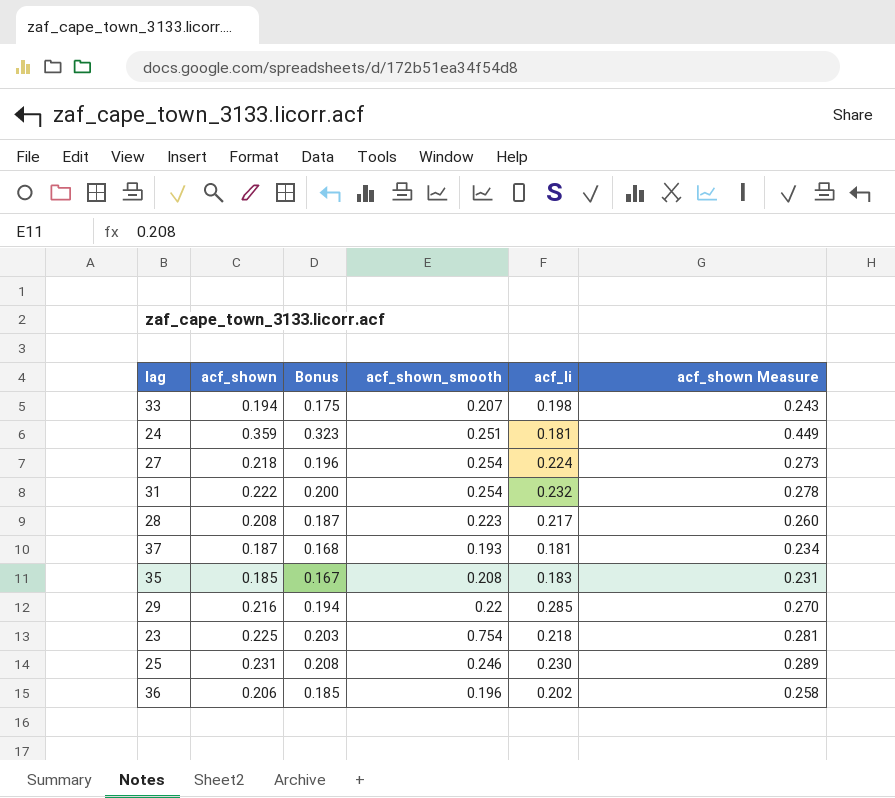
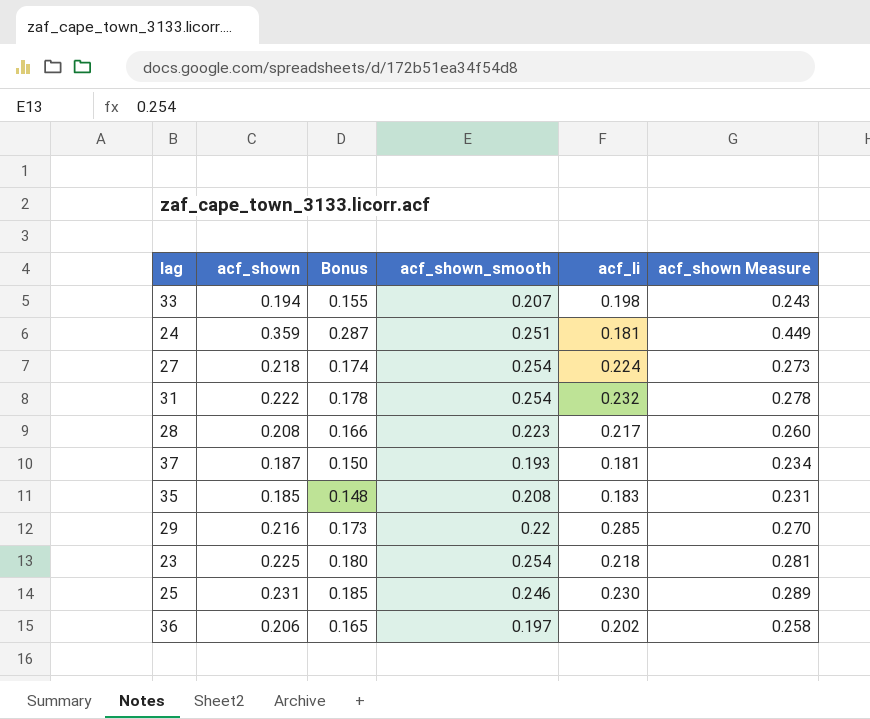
column Bonus | formula: [acf_shown] * 0.9 -> [acf_shown] * 0.8
23 | acf_shown_smooth: 0.754 -> 0.254
36 | acf_shown_smooth: 0.196 -> 0.197

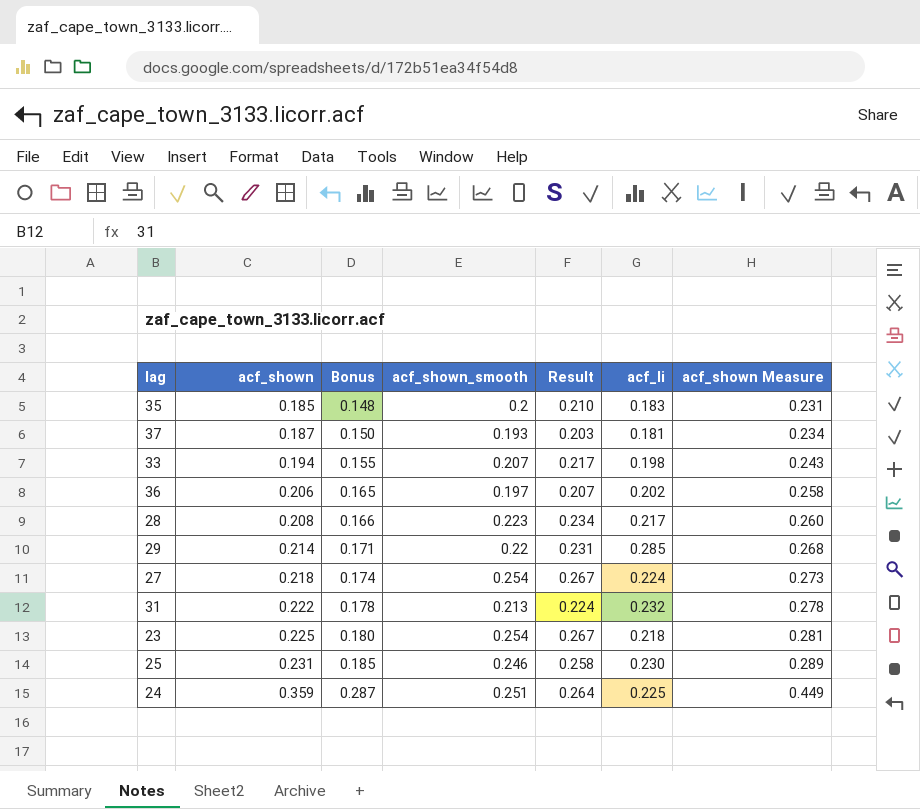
row order: none -> acf_shown ascending
column Result | formula: none -> [acf_shown_smooth] * 1.05
35 | acf_shown_smooth: 0.208 -> 0.2
29 | acf_shown: 0.216 -> 0.214
29 | Bonus: 0.173 -> 0.171
29 | acf_shown Measure: 0.270 -> 0.268
31 | acf_shown_smooth: 0.254 -> 0.213
24 | acf_li: 0.181 -> 0.225

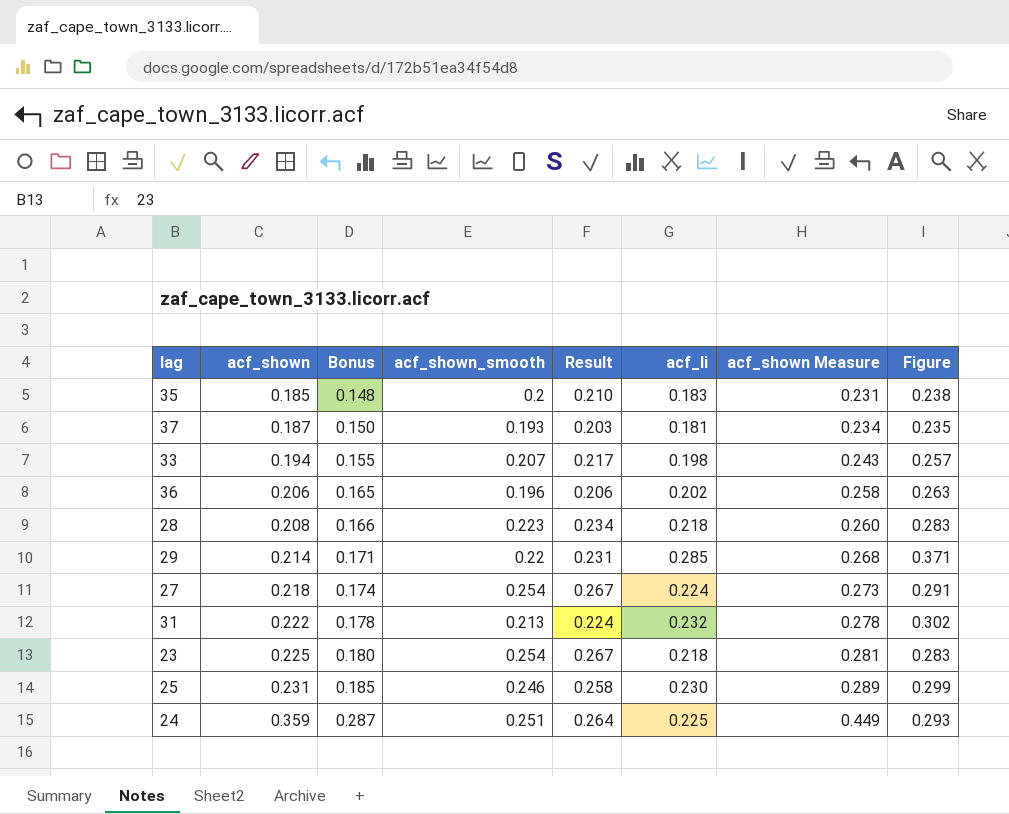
column Figure | formula: none -> [acf_li] * 1.3
36 | acf_shown_smooth: 0.197 -> 0.196
36 | Result: 0.207 -> 0.206
28 | acf_li: 0.217 -> 0.218

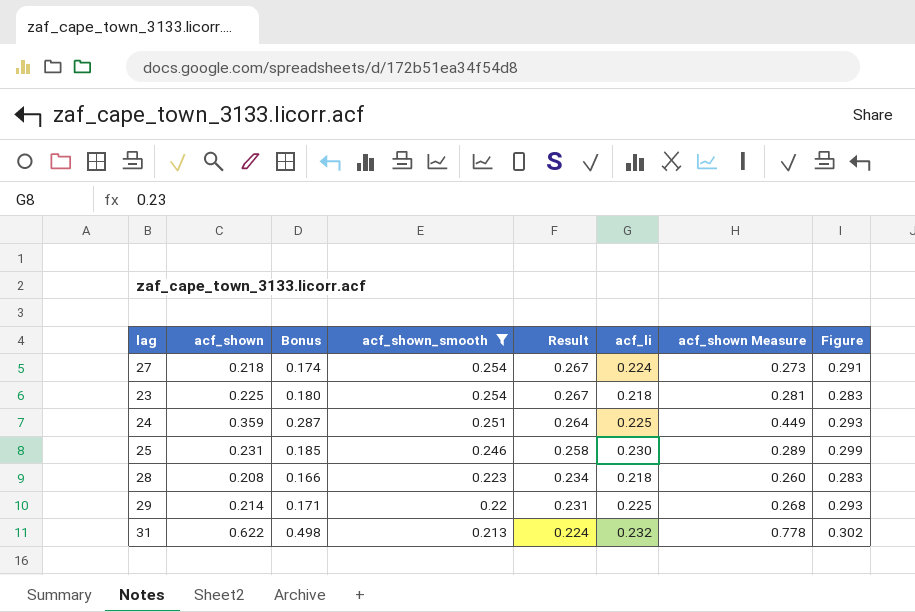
filter: none -> acf_shown_smooth >= 0.213
row order: acf_shown ascending -> acf_shown_smooth descending
29 | acf_li: 0.285 -> 0.225
29 | Figure: 0.371 -> 0.293
31 | acf_shown: 0.222 -> 0.622
31 | Bonus: 0.178 -> 0.498
31 | acf_shown Measure: 0.278 -> 0.778

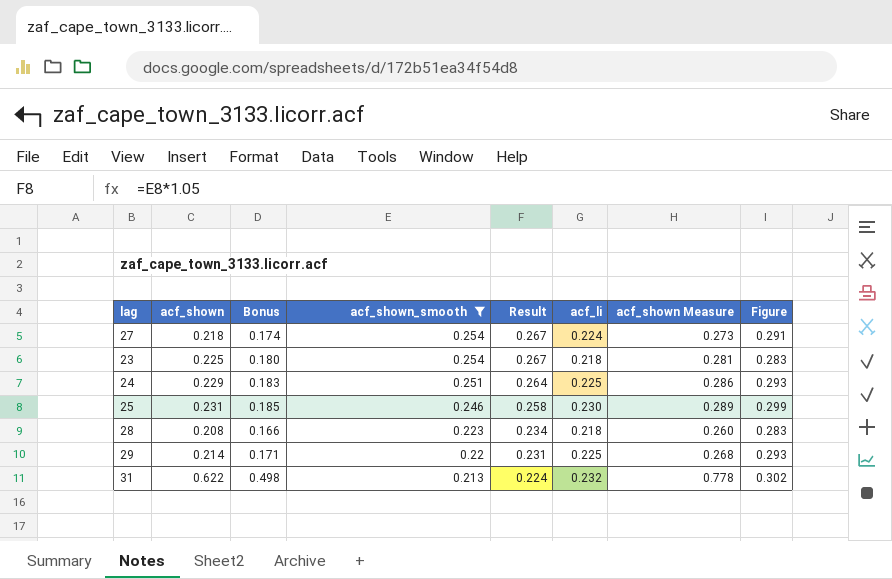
24 | acf_shown: 0.359 -> 0.229
24 | Bonus: 0.287 -> 0.183
24 | acf_shown Measure: 0.449 -> 0.286

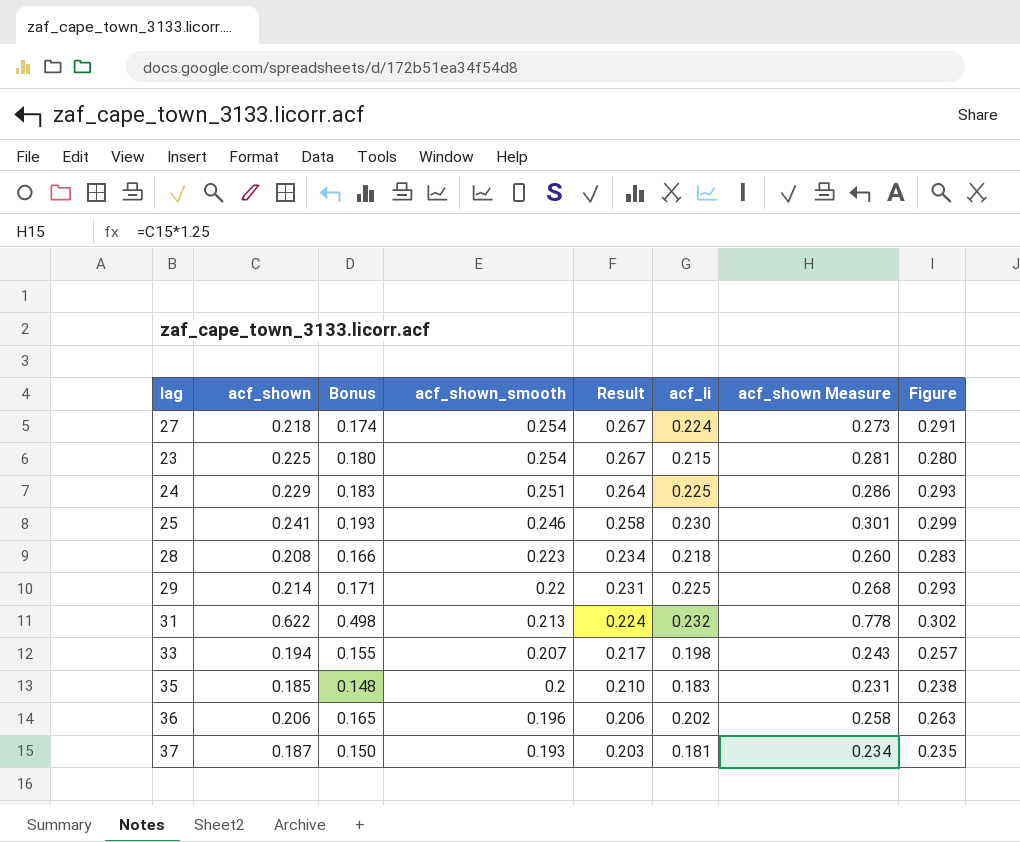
filter: acf_shown_smooth >= 0.213 -> none
23 | acf_li: 0.218 -> 0.215
23 | Figure: 0.283 -> 0.280
25 | acf_shown: 0.231 -> 0.241
25 | Bonus: 0.185 -> 0.193
25 | acf_shown Measure: 0.289 -> 0.301

